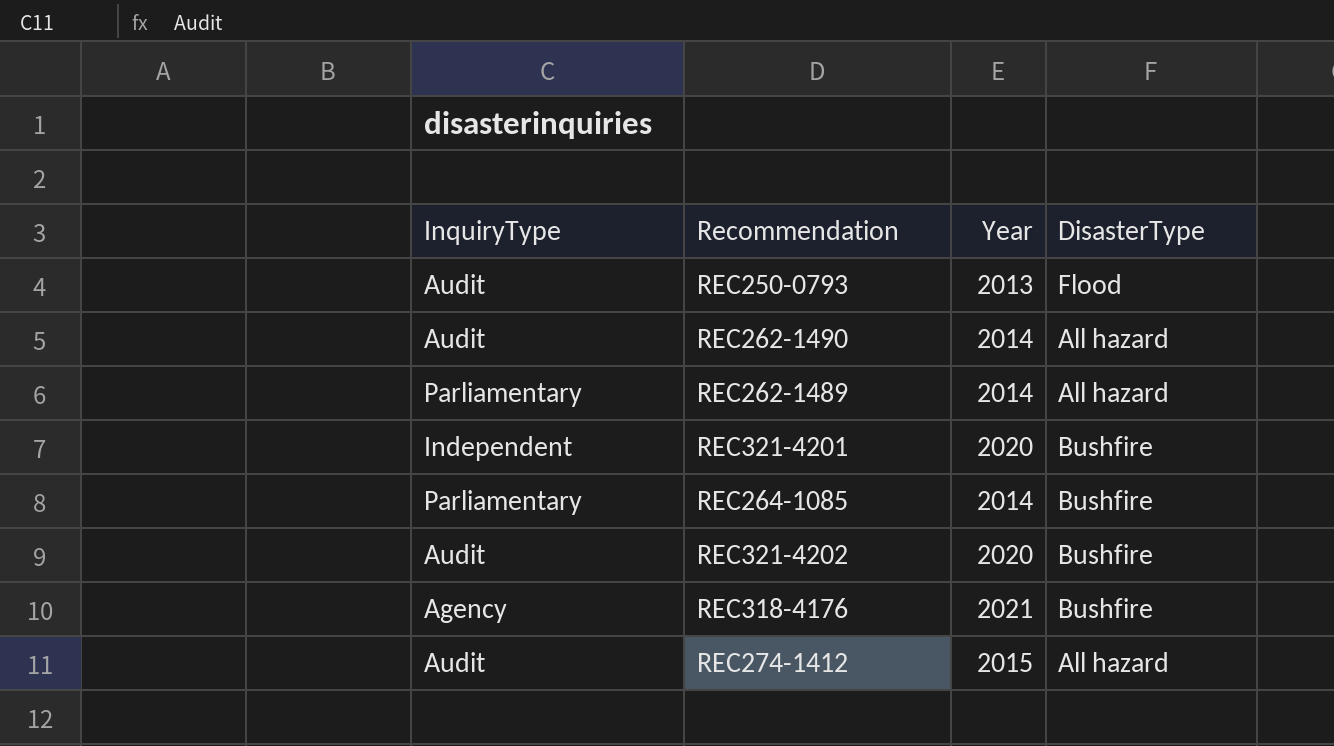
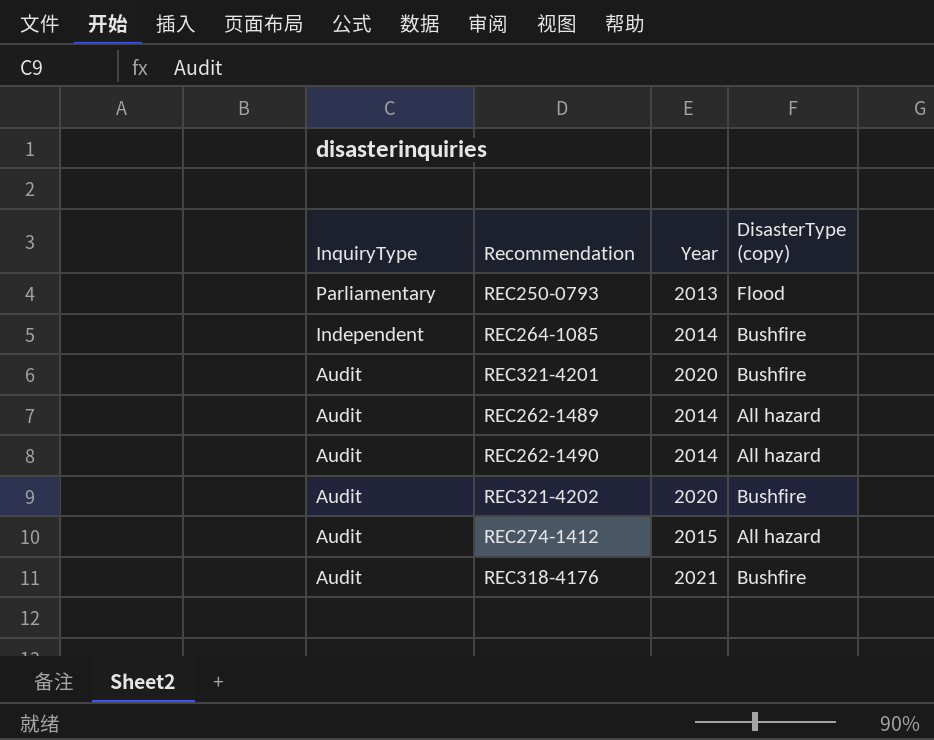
row order: none -> InquiryType descending
column name: DisasterType -> DisasterType (copy)
REC250-0793 | InquiryType: Audit -> Parliamentary
REC264-1085 | InquiryType: Parliamentary -> Independent
REC321-4201 | InquiryType: Independent -> Audit
REC262-1489 | InquiryType: Parliamentary -> Audit
REC318-4176 | InquiryType: Agency -> Audit

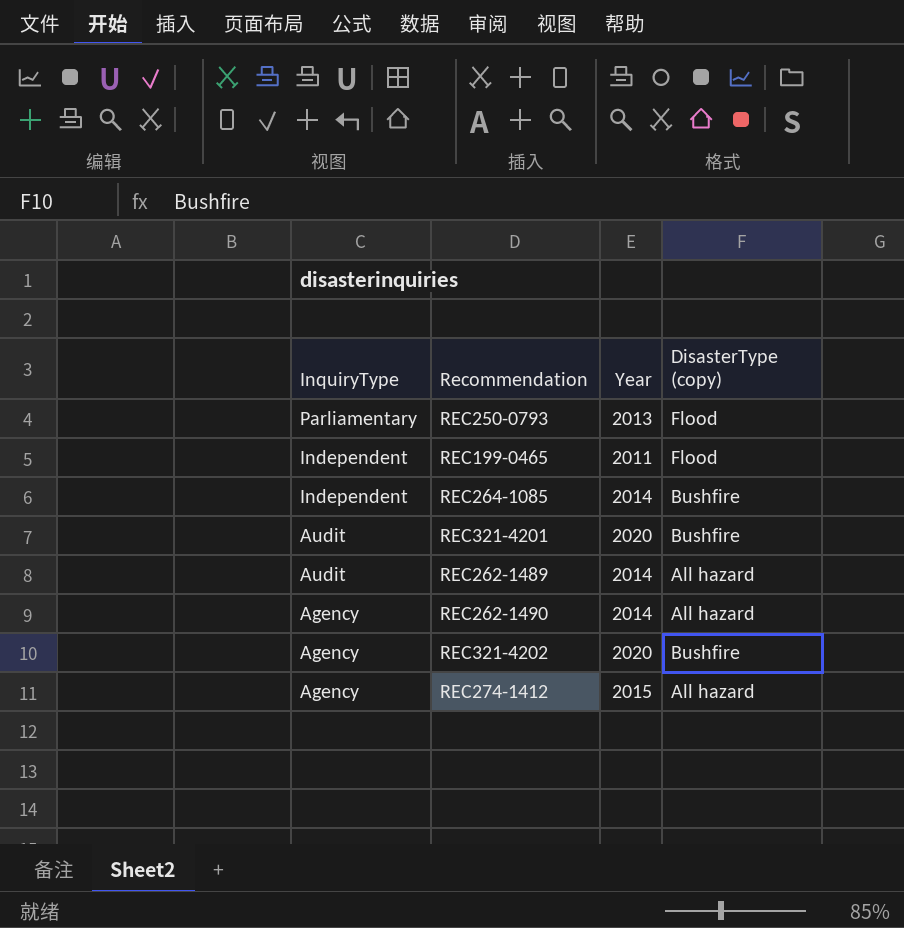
row REC318-4176: Audit | 2021 | Bushfire -> none
row REC199-0465: none -> Independent | 2011 | Flood
REC262-1490 | InquiryType: Audit -> Agency
REC321-4202 | InquiryType: Audit -> Agency
REC274-1412 | InquiryType: Audit -> Agency

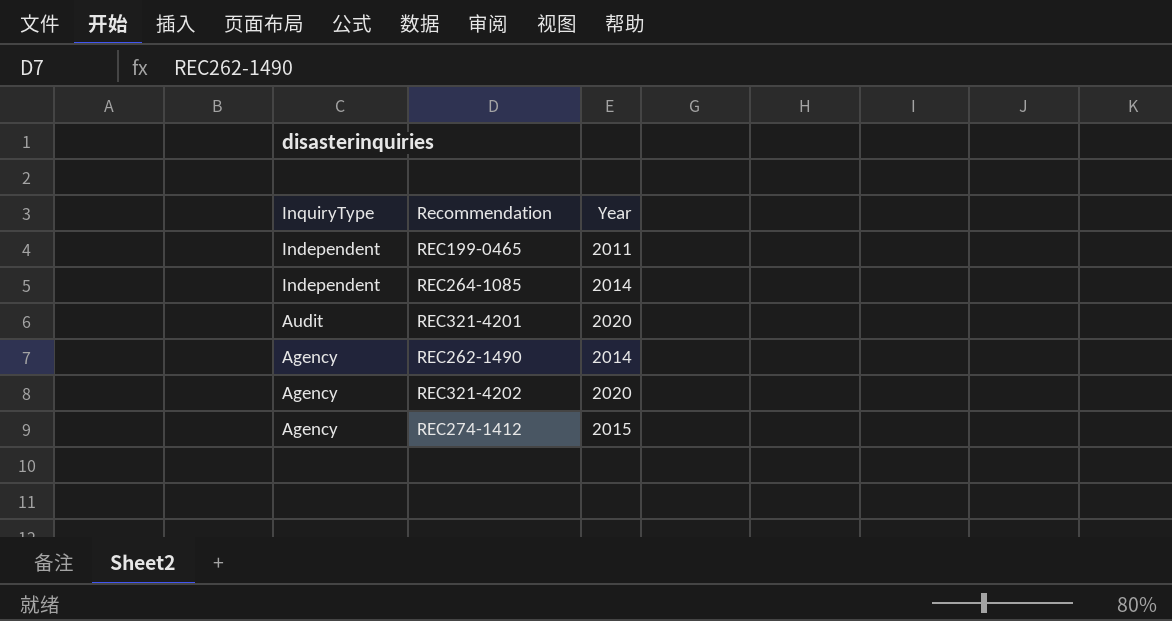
column DisasterType (copy) | position: 4 -> none
row REC250-0793: Parliamentary | 2013 | Flood -> none
row REC262-1489: Audit | 2014 | All hazard -> none

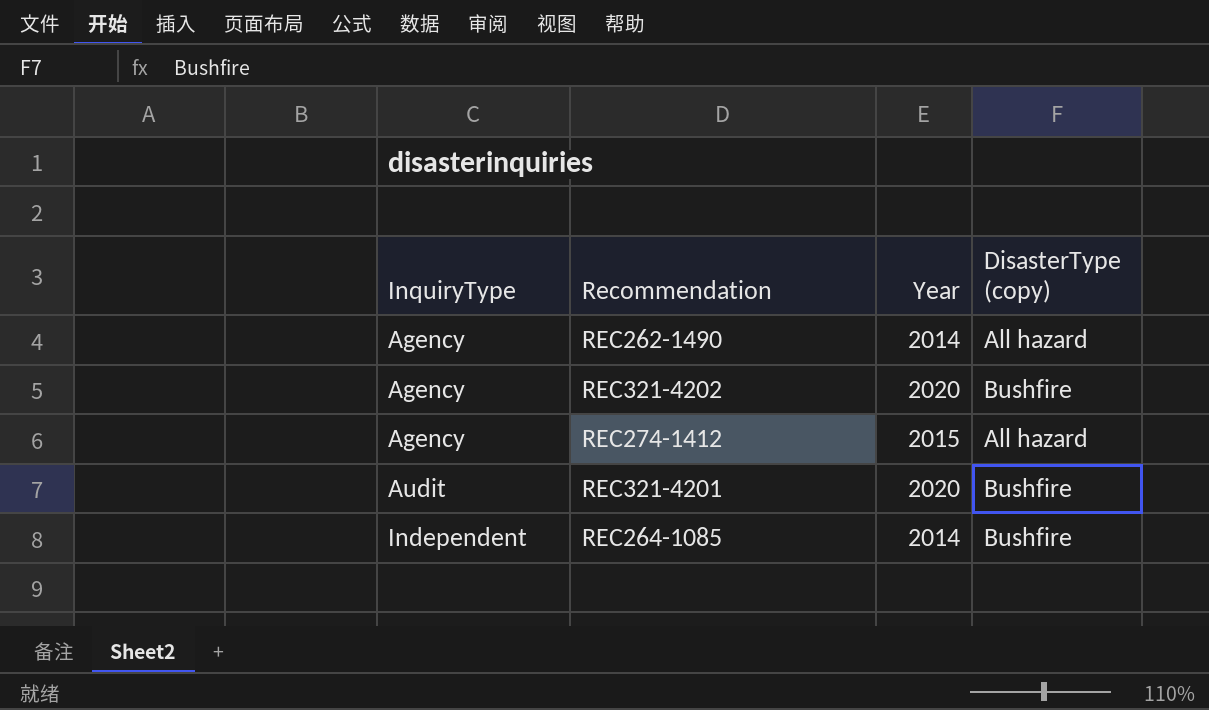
row order: InquiryType descending -> InquiryType ascending
column DisasterType (copy) | position: none -> 4
row REC199-0465: Independent | 2011 -> none

